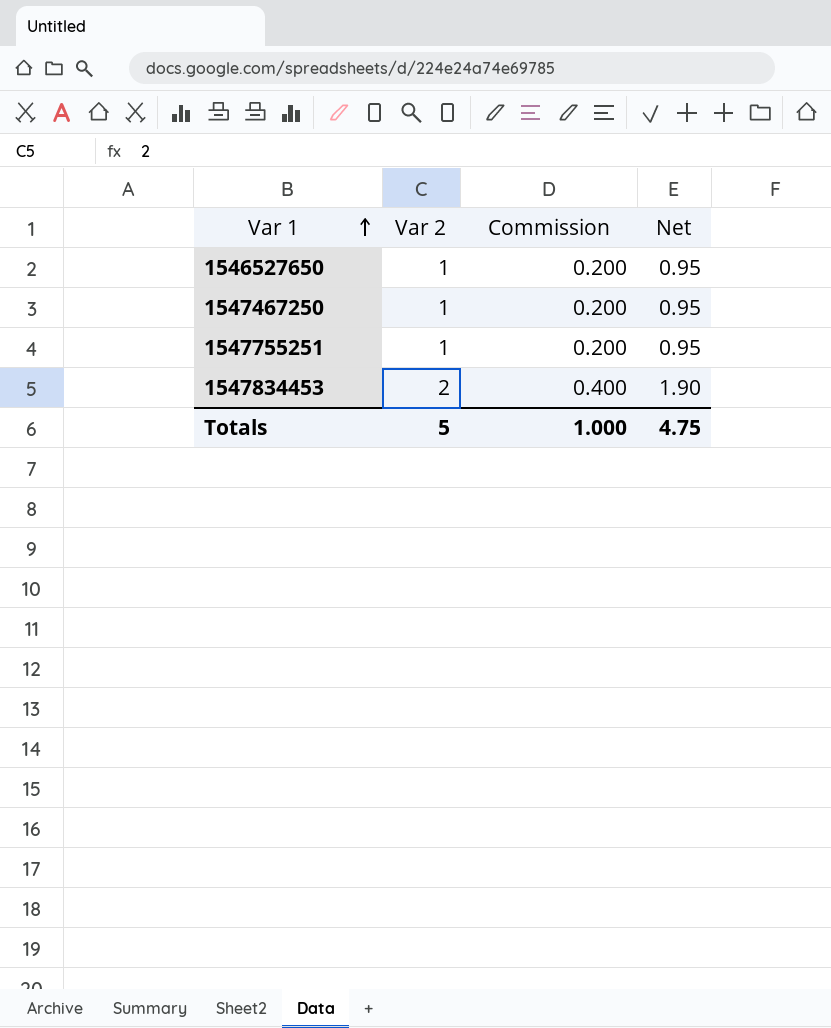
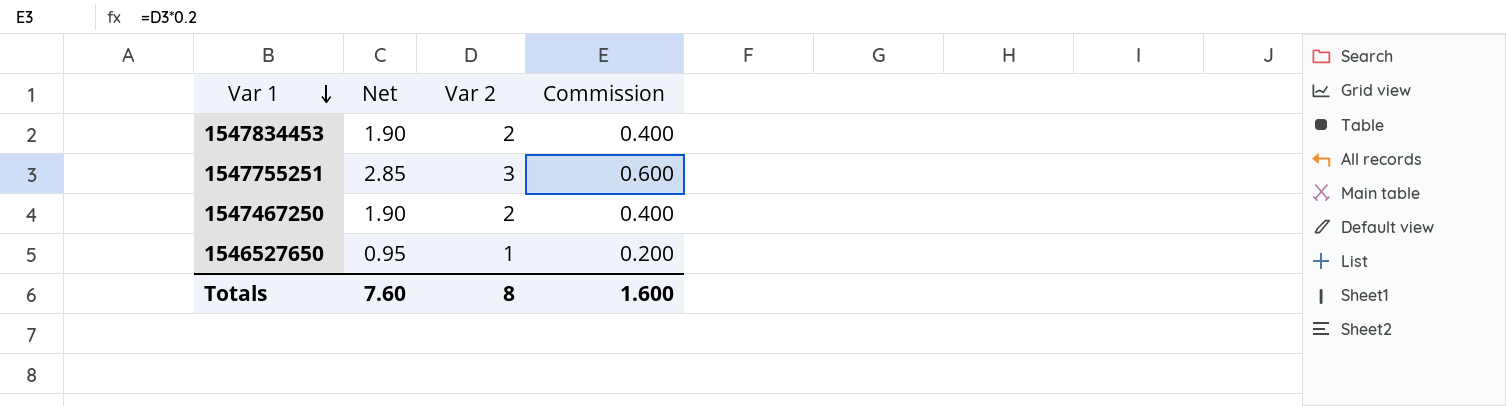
row order: Var 1 ascending -> Var 1 descending
column Net | position: 4 -> 2
1547755251 | Net: 0.95 -> 2.85
1547755251 | Var 2: 1 -> 3
1547755251 | Commission: 0.200 -> 0.600
1547467250 | Net: 0.95 -> 1.90
1547467250 | Var 2: 1 -> 2
1547467250 | Commission: 0.200 -> 0.400
Totals | Net: 4.75 -> 7.60
Totals | Var 2: 5 -> 8
Totals | Commission: 1.000 -> 1.600

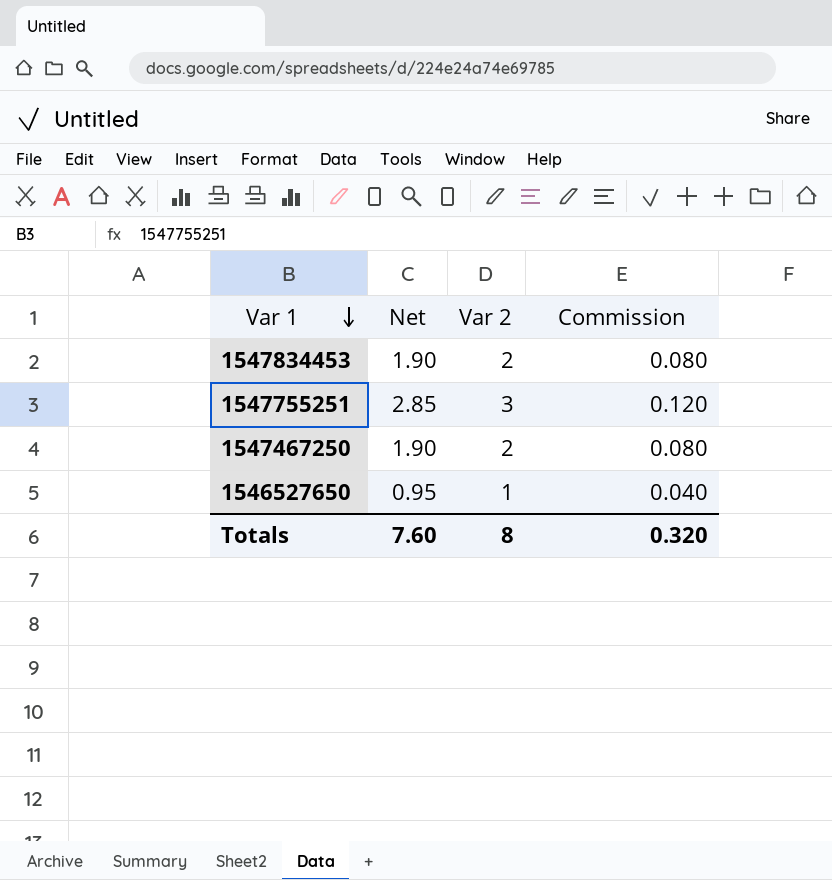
column Commission | formula: [Var 2] * 0.2 -> [Var 2] * 0.04
Totals | Commission: 1.600 -> 0.320

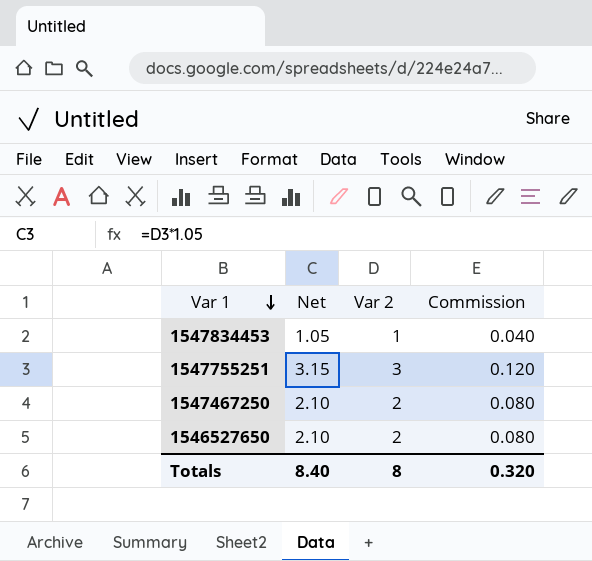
column Net | formula: [Var 2] * 0.95 -> [Var 2] * 1.05
1547834453 | Var 2: 2 -> 1
1547834453 | Commission: 0.080 -> 0.040
1546527650 | Var 2: 1 -> 2
1546527650 | Commission: 0.040 -> 0.080
Totals | Net: 7.60 -> 8.40

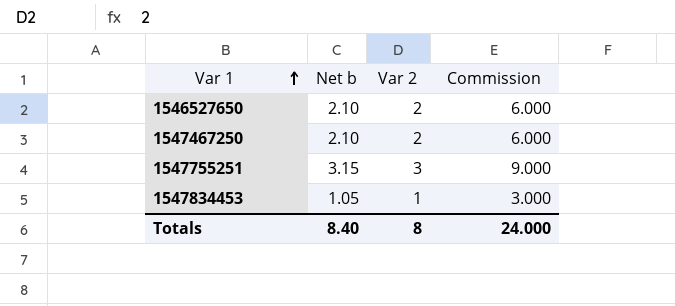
row order: Var 1 descending -> Var 1 ascending
column name: Net -> Net b
column Commission | formula: [Var 2] * 0.04 -> [Var 2] * 3
Totals | Commission: 0.320 -> 24.000

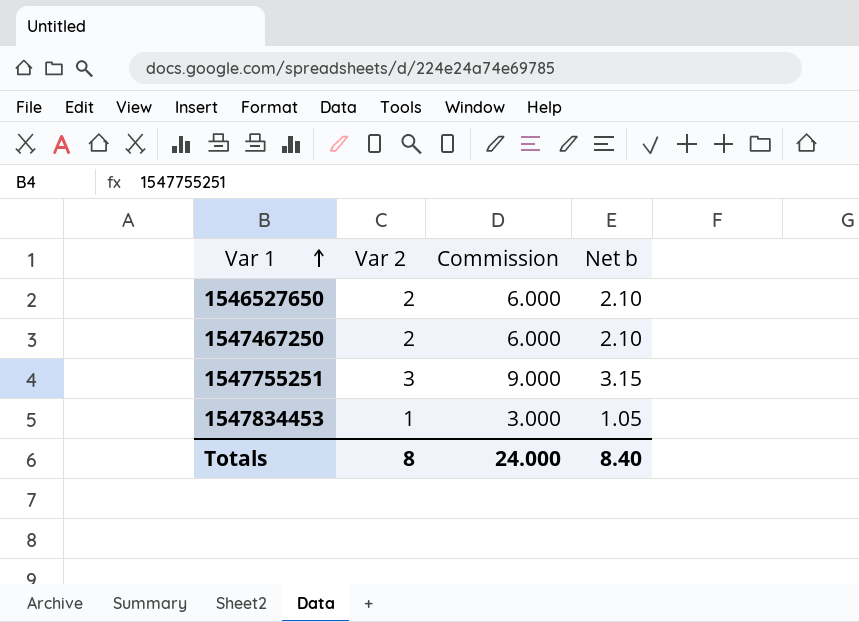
column Net b | position: 2 -> 4

